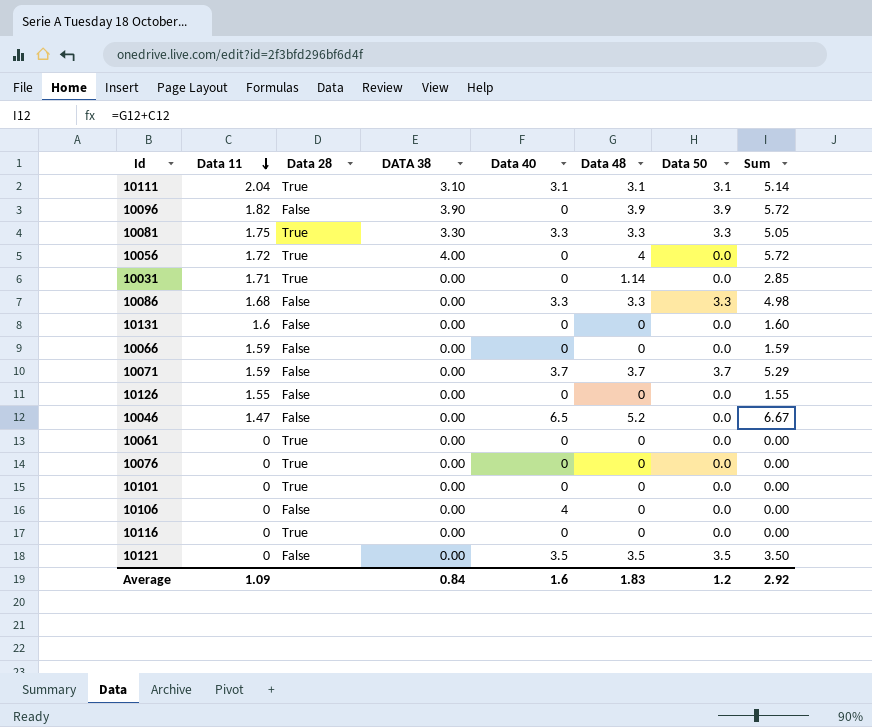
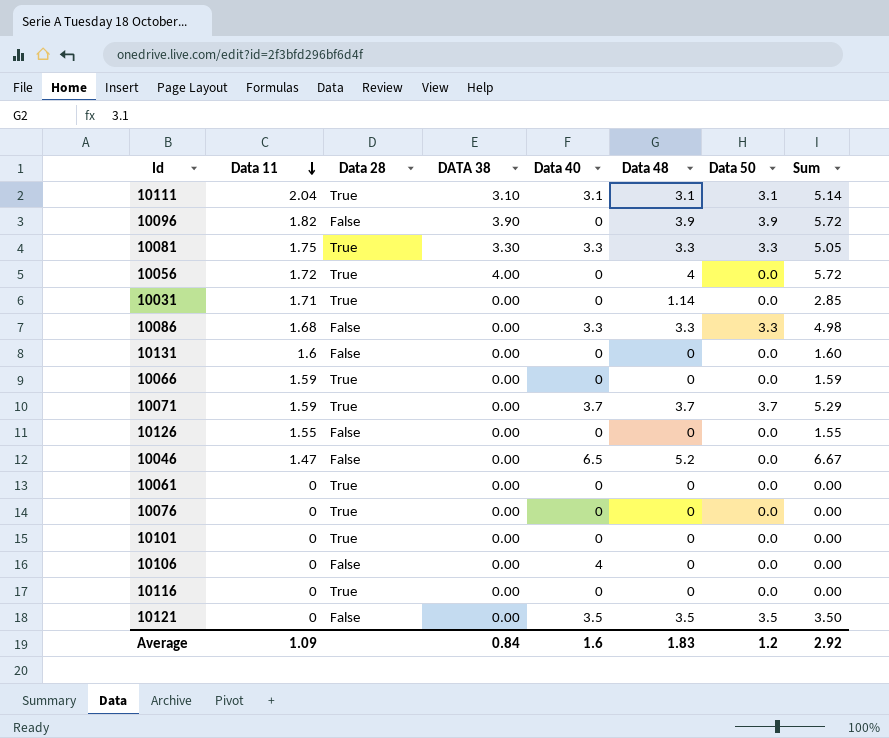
10066 | Data 28: False -> True
10071 | Data 28: False -> True

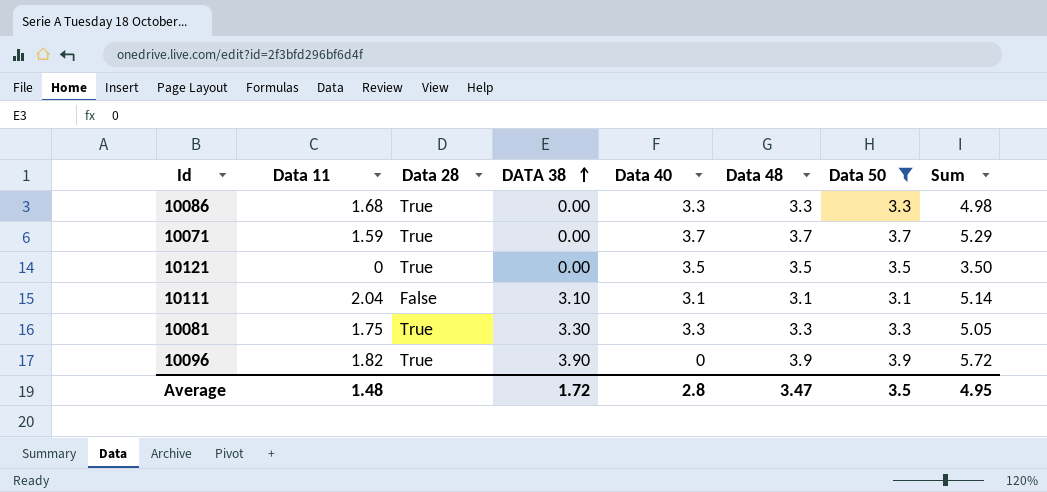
filter: none -> Data 50 != 0.0
row order: Data 11 descending -> DATA 38 ascending
10086 | Data 28: False -> True
10121 | Data 28: False -> True
10111 | Data 28: True -> False
10096 | Data 28: False -> True
Average | Data 11: 1.09 -> 1.48
Average | DATA 38: 0.84 -> 1.72
Average | Data 40: 1.6 -> 2.8
Average | Data 48: 1.83 -> 3.47
Average | Data 50: 1.2 -> 3.5
Average | Sum: 2.92 -> 4.95

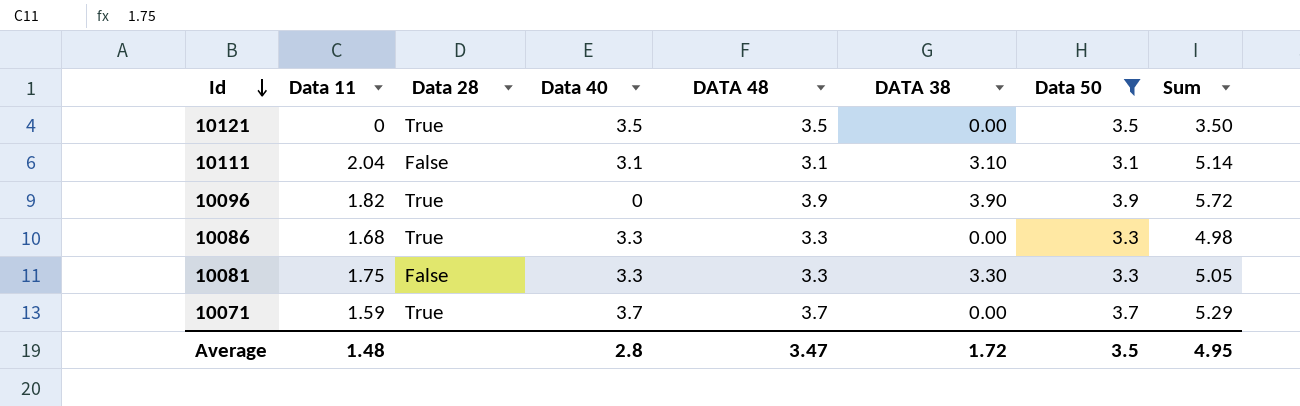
row order: DATA 38 ascending -> Id descending
column name: Data 48 -> DATA 48
column DATA 38 | position: 4 -> 6
10081 | Data 28: True -> False

